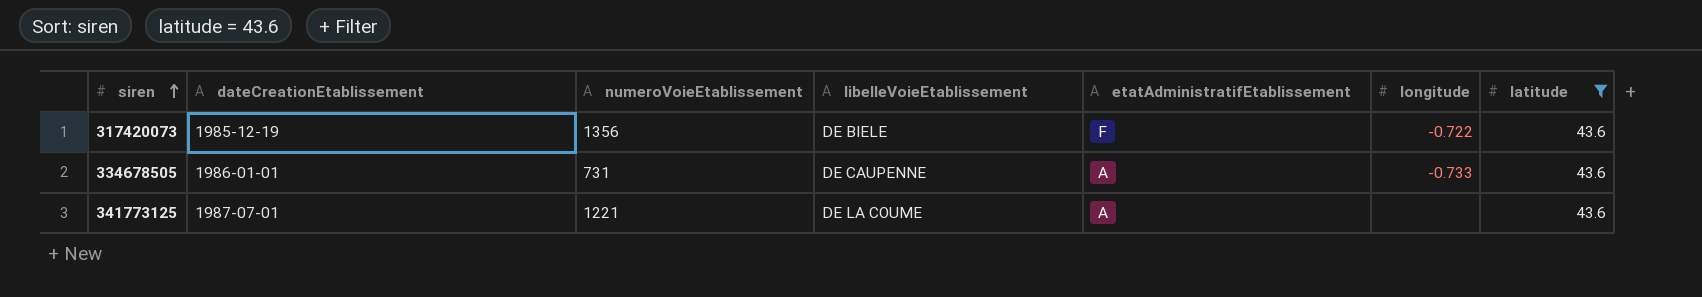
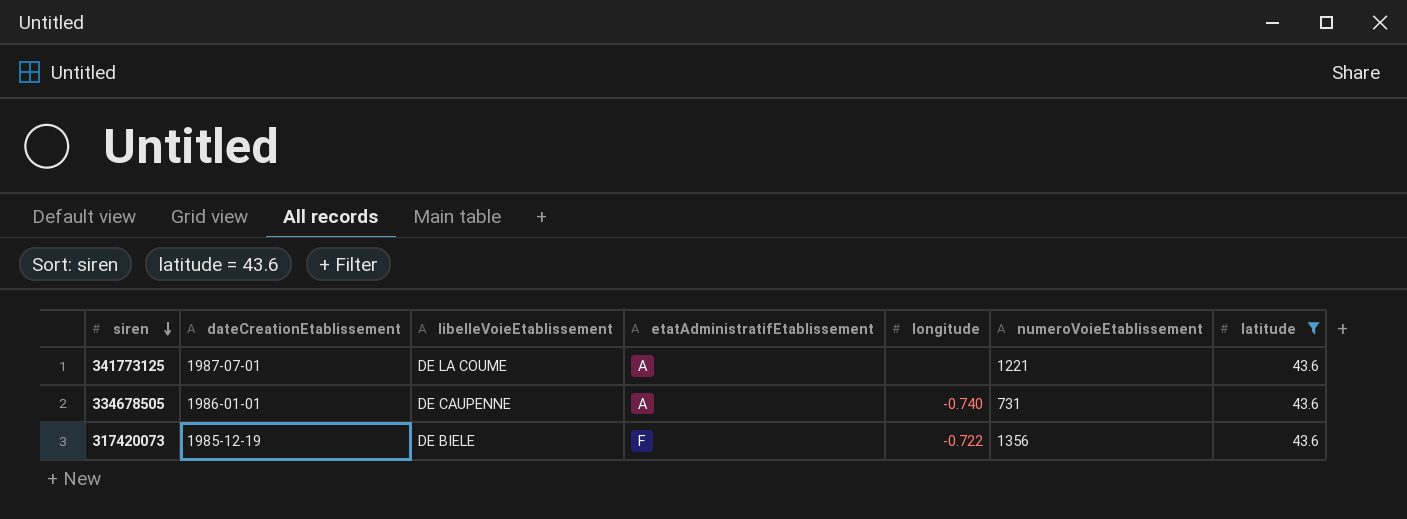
row order: siren ascending -> siren descending
column numeroVoieEtablissement | position: 3 -> 6
334678505 | longitude: -0.733 -> -0.740

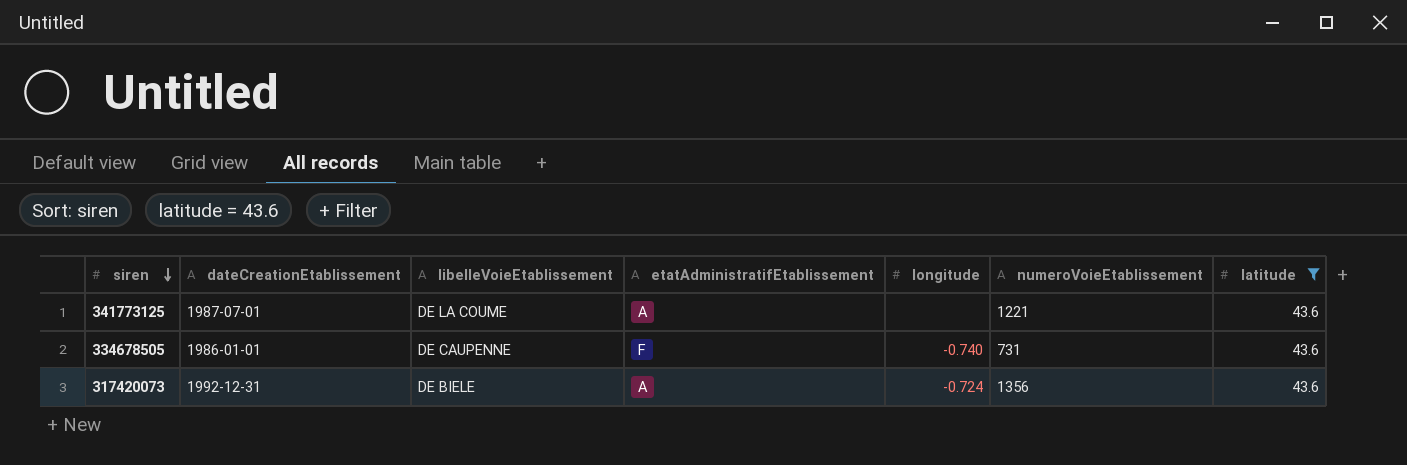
334678505 | etatAdministratifEtablissement: A -> F
317420073 | dateCreationEtablissement: 1985-12-19 -> 1992-12-31
317420073 | etatAdministratifEtablissement: F -> A
317420073 | longitude: -0.722 -> -0.724

